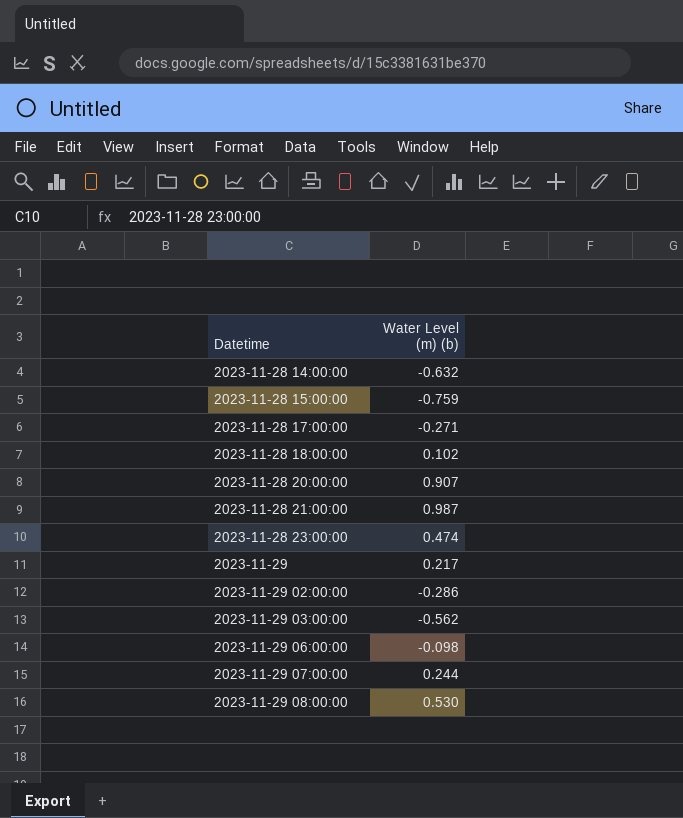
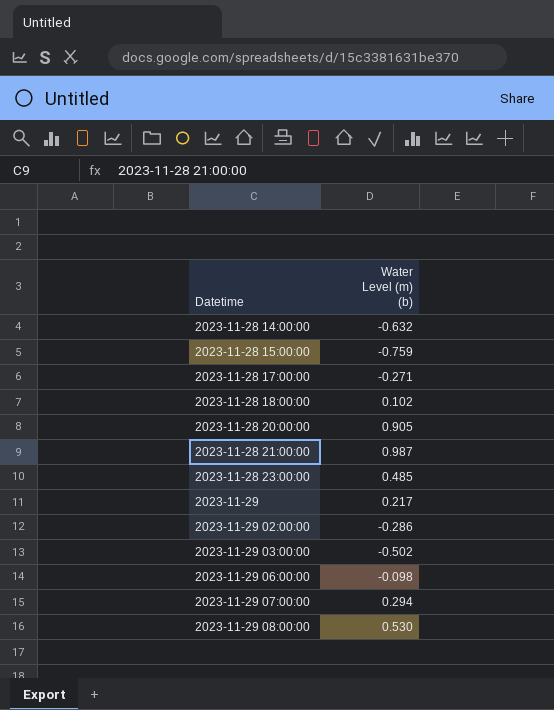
2023-11-28 20:00:00 | Water Level (m) (b): 0.907 -> 0.905
2023-11-28 23:00:00 | Water Level (m) (b): 0.474 -> 0.485
2023-11-29 03:00:00 | Water Level (m) (b): -0.562 -> -0.502
2023-11-29 07:00:00 | Water Level (m) (b): 0.244 -> 0.294

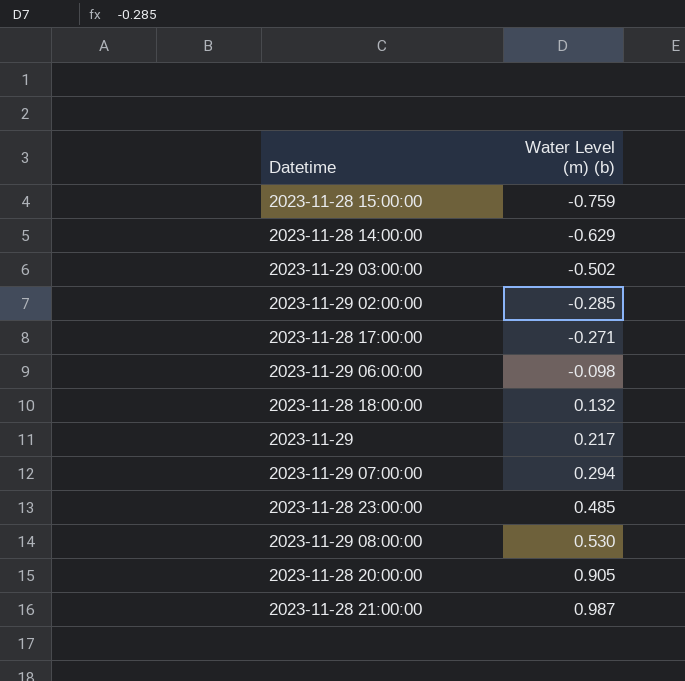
row order: Datetime ascending -> Water Level (m) (b) ascending
2023-11-28 14:00:00 | Water Level (m) (b): -0.632 -> -0.629
2023-11-29 02:00:00 | Water Level (m) (b): -0.286 -> -0.285
2023-11-28 18:00:00 | Water Level (m) (b): 0.102 -> 0.132

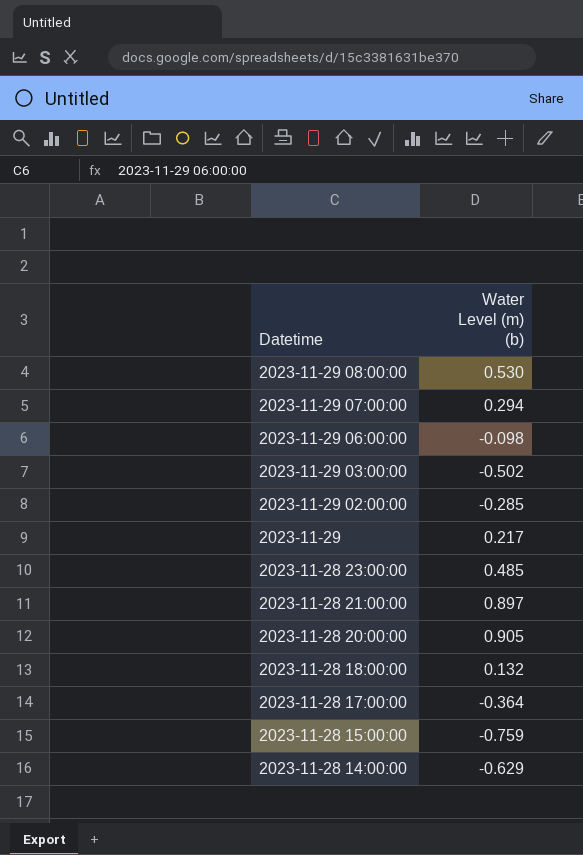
row order: Water Level (m) (b) ascending -> Datetime descending
2023-11-28 21:00:00 | Water Level (m) (b): 0.987 -> 0.897
2023-11-28 17:00:00 | Water Level (m) (b): -0.271 -> -0.364

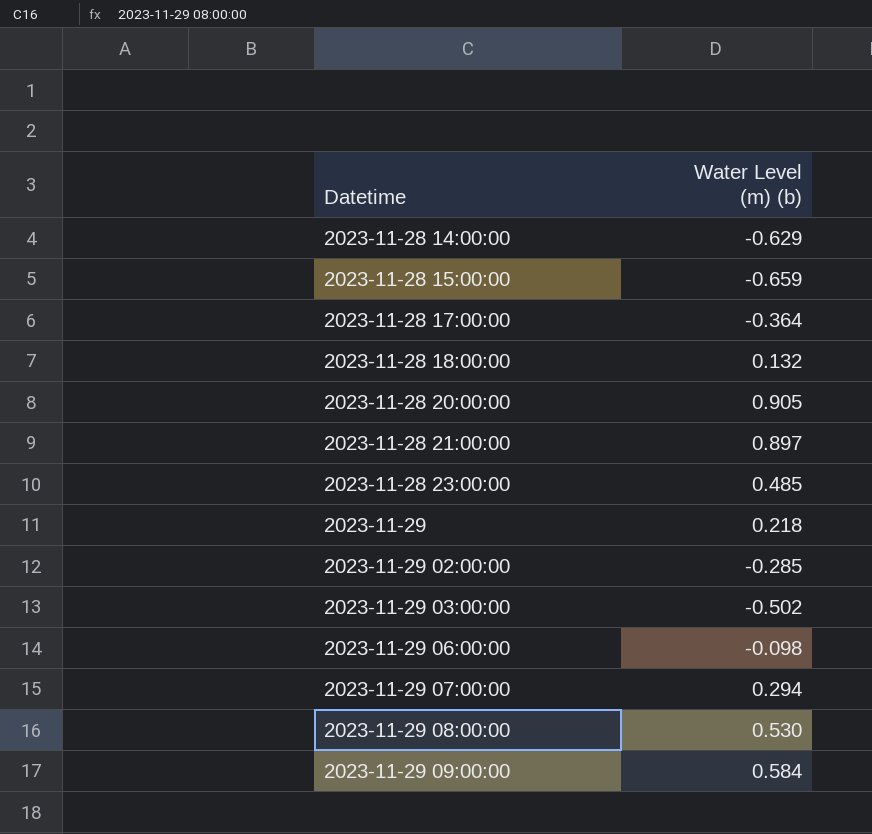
row order: Datetime descending -> Datetime ascending
2023-11-28 15:00:00 | Water Level (m) (b): -0.759 -> -0.659
2023-11-29 | Water Level (m) (b): 0.217 -> 0.218
row 2023-11-29 09:00:00: none -> 0.584

